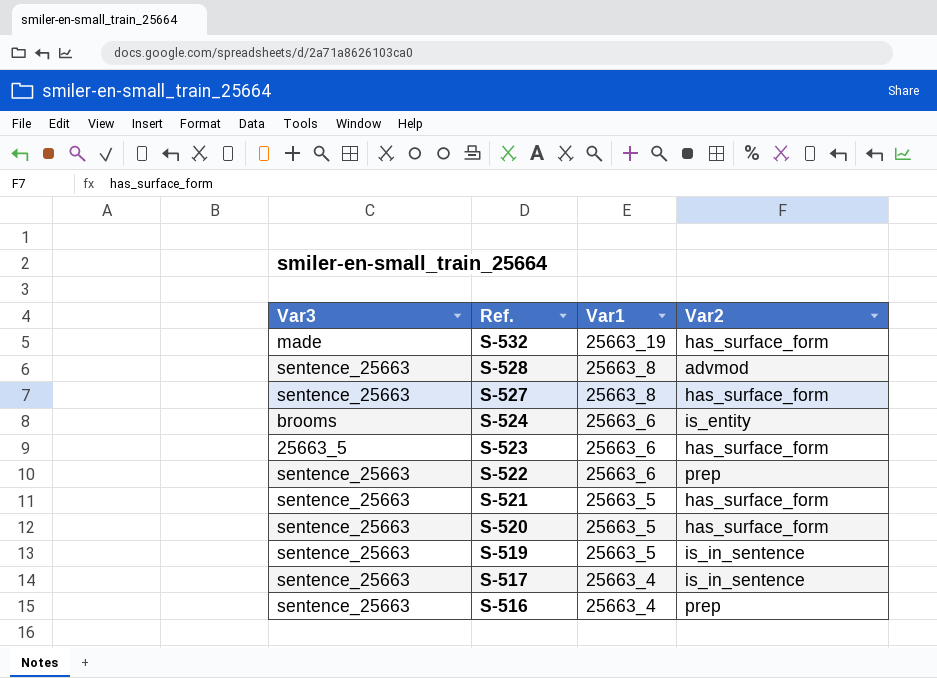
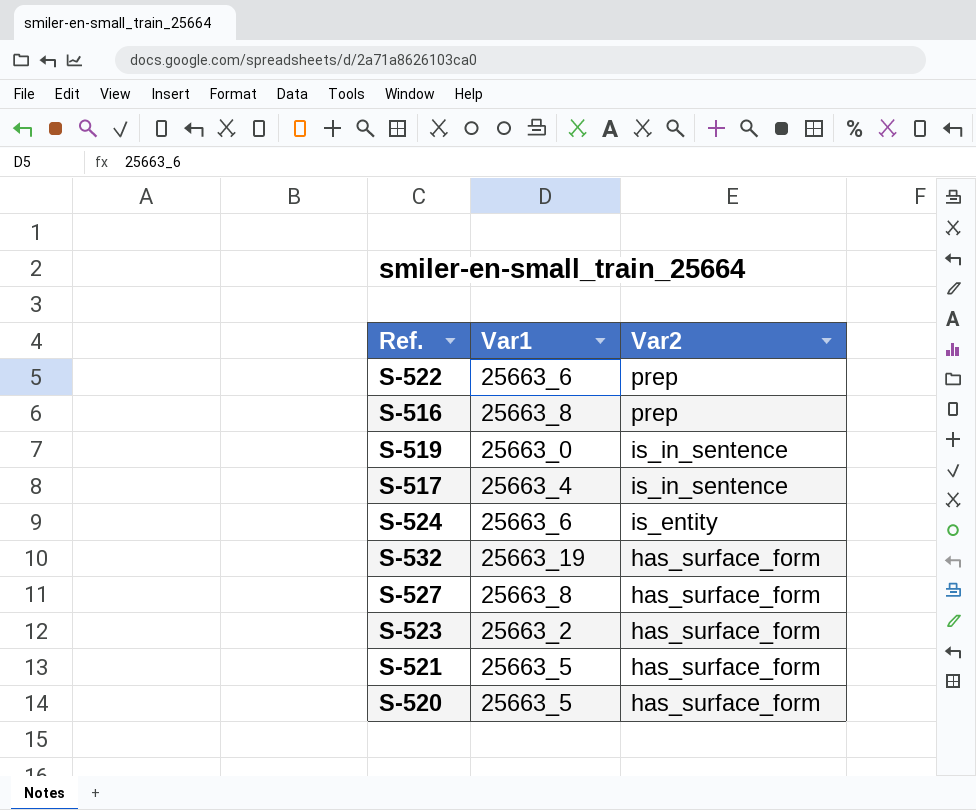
row order: Ref. descending -> Var2 descending
column Var3 | position: 1 -> none
row S-528: sentence_25663 | 25663_8 | advmod -> none
S-516 | Var1: 25663_4 -> 25663_8
S-519 | Var1: 25663_5 -> 25663_0
S-523 | Var1: 25663_6 -> 25663_2

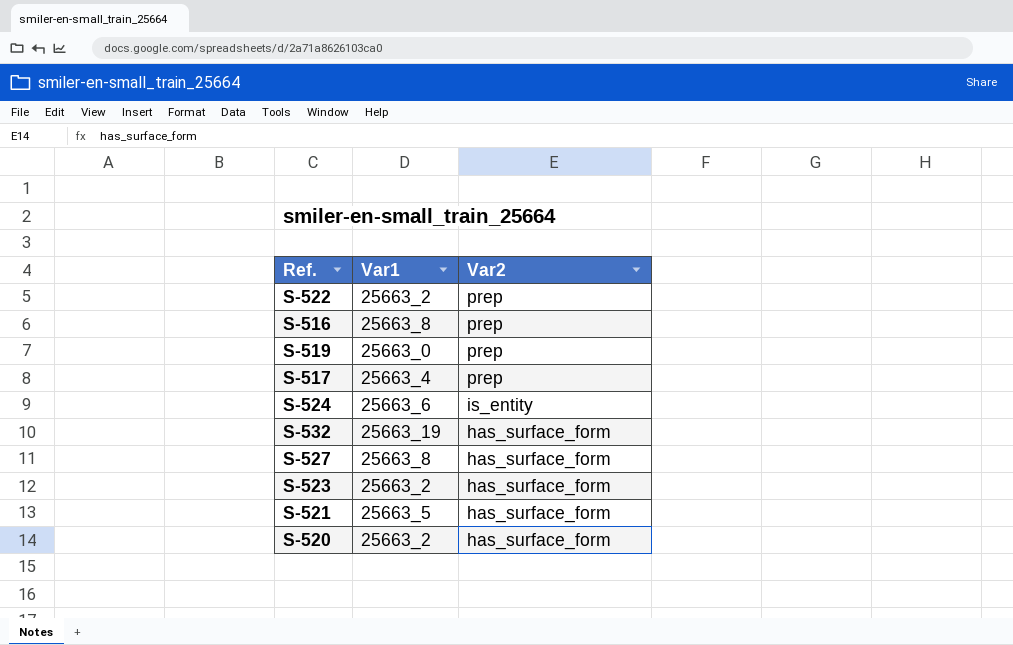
S-522 | Var1: 25663_6 -> 25663_2
S-519 | Var2: is_in_sentence -> prep
S-517 | Var2: is_in_sentence -> prep
S-520 | Var1: 25663_5 -> 25663_2

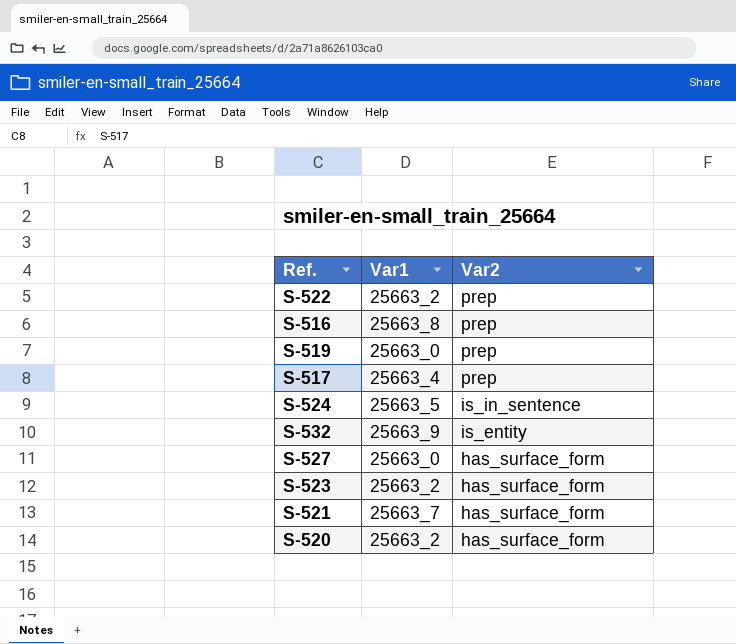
S-524 | Var1: 25663_6 -> 25663_5
S-524 | Var2: is_entity -> is_in_sentence
S-532 | Var1: 25663_19 -> 25663_9
S-532 | Var2: has_surface_form -> is_entity
S-527 | Var1: 25663_8 -> 25663_0
S-521 | Var1: 25663_5 -> 25663_7

